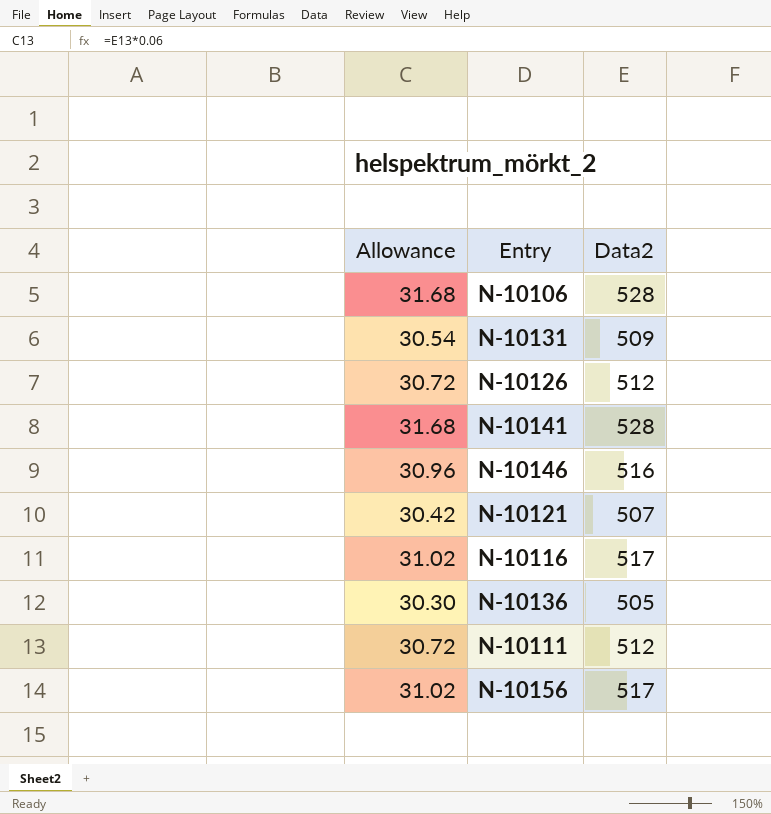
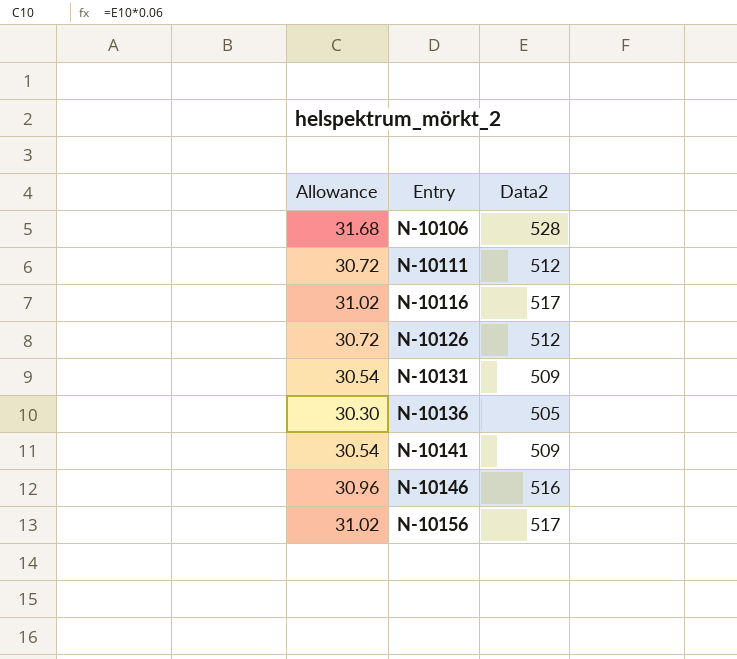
row order: none -> Entry ascending
row N-10121: 30.42 | 507 -> none
N-10141 | Allowance: 31.68 -> 30.54
N-10141 | Data2: 528 -> 509

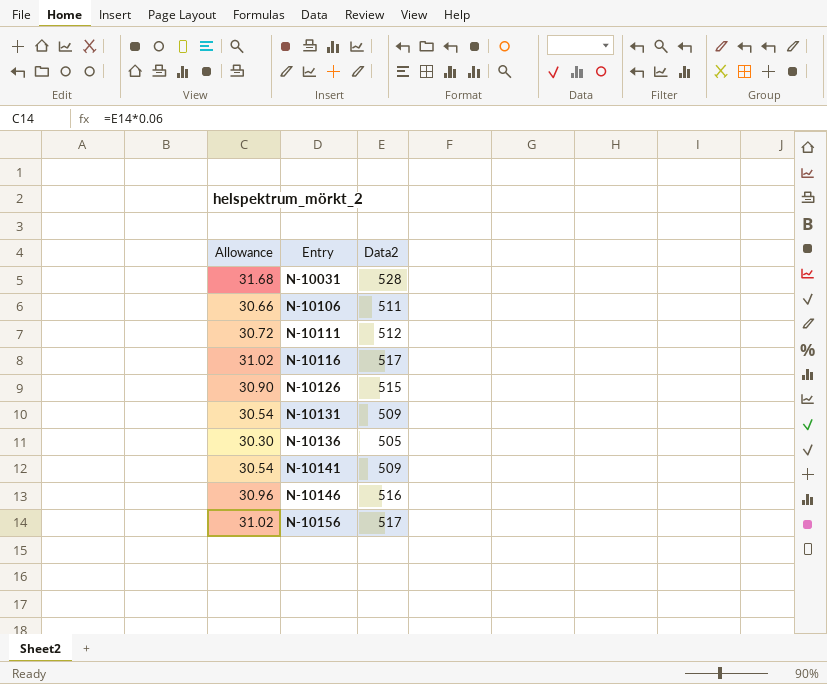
row N-10031: none -> 31.68 | 528
N-10106 | Allowance: 31.68 -> 30.66
N-10106 | Data2: 528 -> 511
N-10126 | Allowance: 30.72 -> 30.90
N-10126 | Data2: 512 -> 515

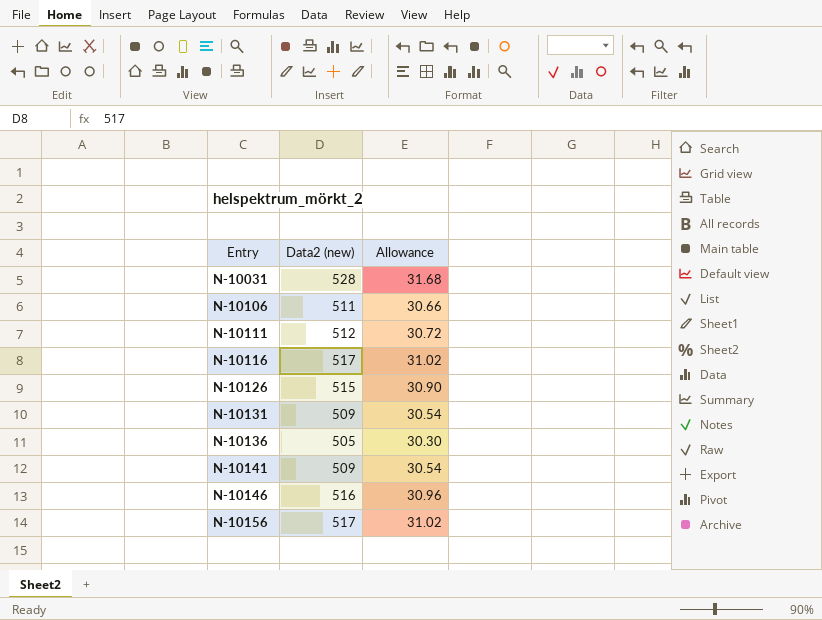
column name: Data2 -> Data2 (new)
column Allowance | position: 1 -> 3

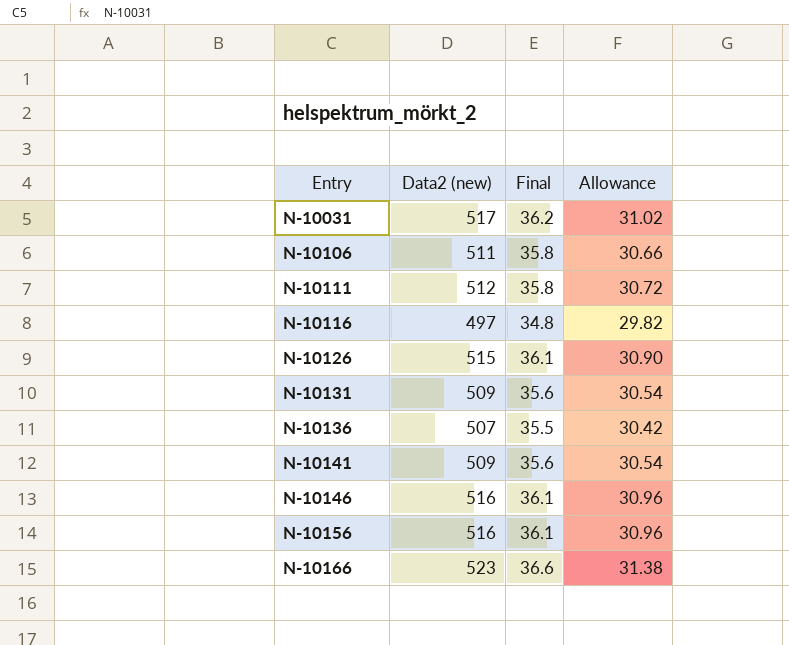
column Final | formula: none -> [Data2 (new)] * 0.07
N-10031 | Data2 (new): 528 -> 517
N-10031 | Allowance: 31.68 -> 31.02
N-10116 | Data2 (new): 517 -> 497
N-10116 | Allowance: 31.02 -> 29.82
N-10136 | Data2 (new): 505 -> 507
N-10136 | Allowance: 30.30 -> 30.42
N-10156 | Data2 (new): 517 -> 516
N-10156 | Allowance: 31.02 -> 30.96
row N-10166: none -> 523 | 36.6 | 31.38

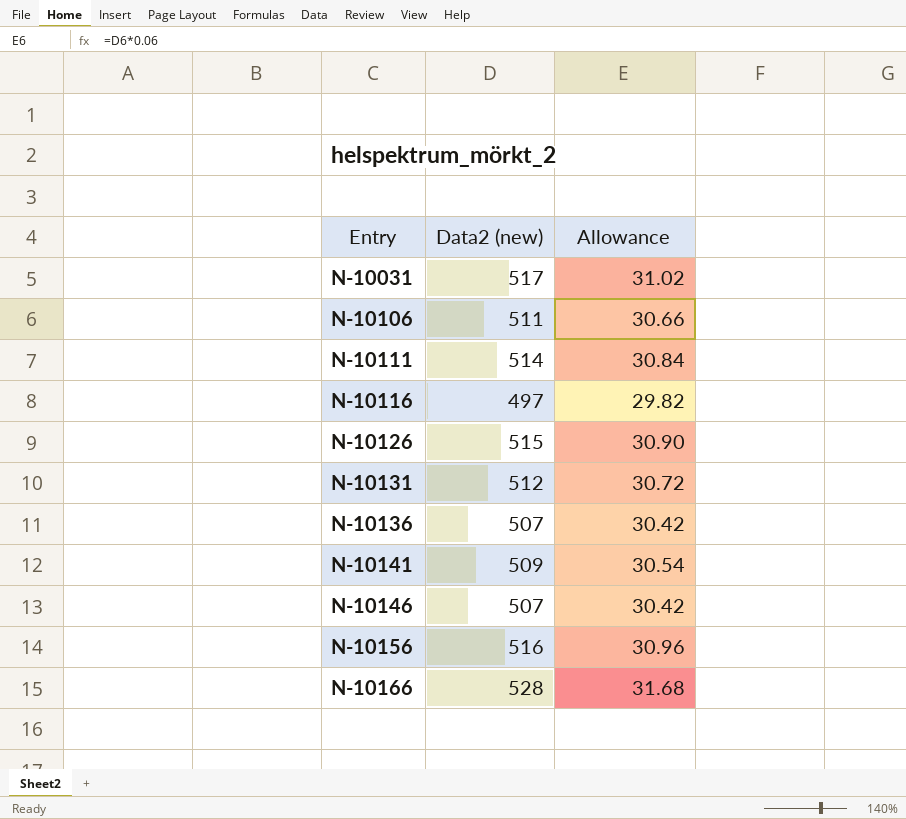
column Final | formula: [Data2 (new)] * 0.07 -> none
N-10111 | Data2 (new): 512 -> 514
N-10111 | Allowance: 30.72 -> 30.84
N-10131 | Data2 (new): 509 -> 512
N-10131 | Allowance: 30.54 -> 30.72
N-10146 | Data2 (new): 516 -> 507
N-10146 | Allowance: 30.96 -> 30.42
N-10166 | Data2 (new): 523 -> 528
N-10166 | Allowance: 31.38 -> 31.68

